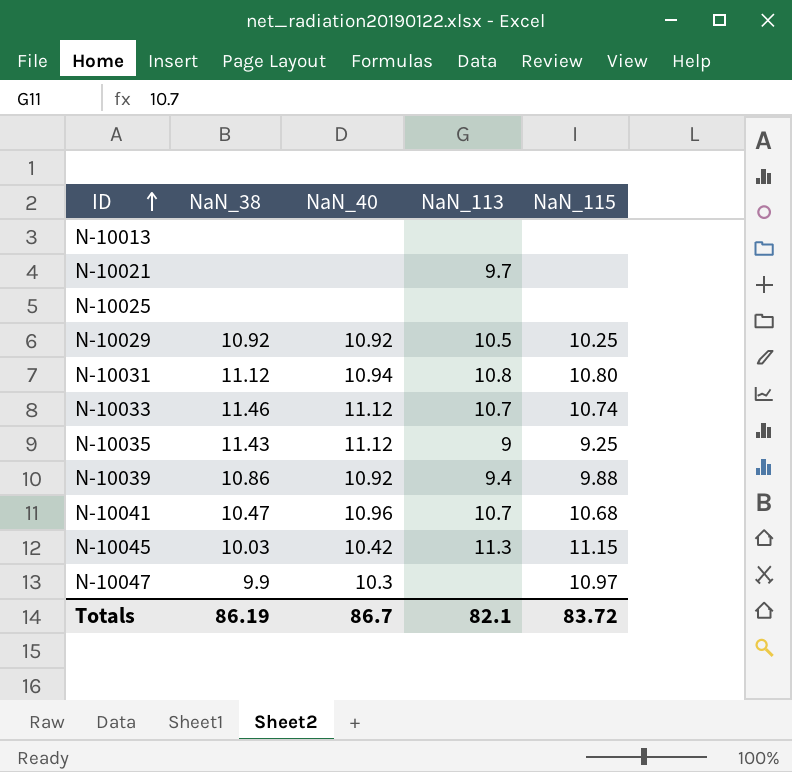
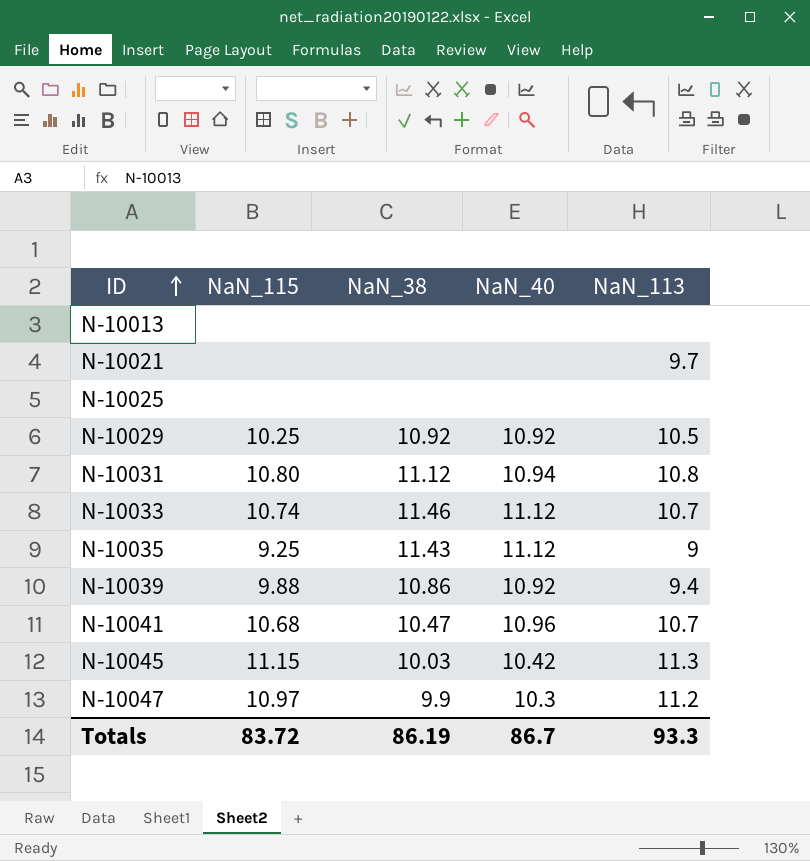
column NaN_115 | position: 5 -> 2
N-10047 | NaN_113: none -> 11.2
Totals | NaN_113: 82.1 -> 93.3

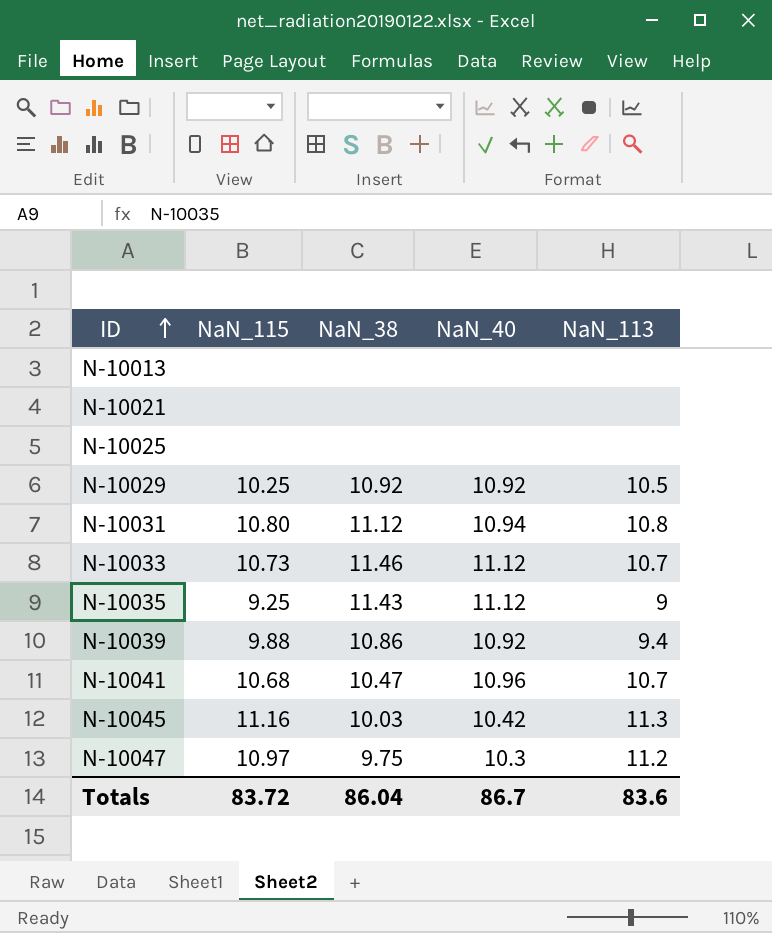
N-10021 | NaN_113: 9.7 -> none
N-10033 | NaN_115: 10.74 -> 10.73
N-10045 | NaN_115: 11.15 -> 11.16
N-10047 | NaN_38: 9.9 -> 9.75
Totals | NaN_38: 86.19 -> 86.04
Totals | NaN_113: 93.3 -> 83.6

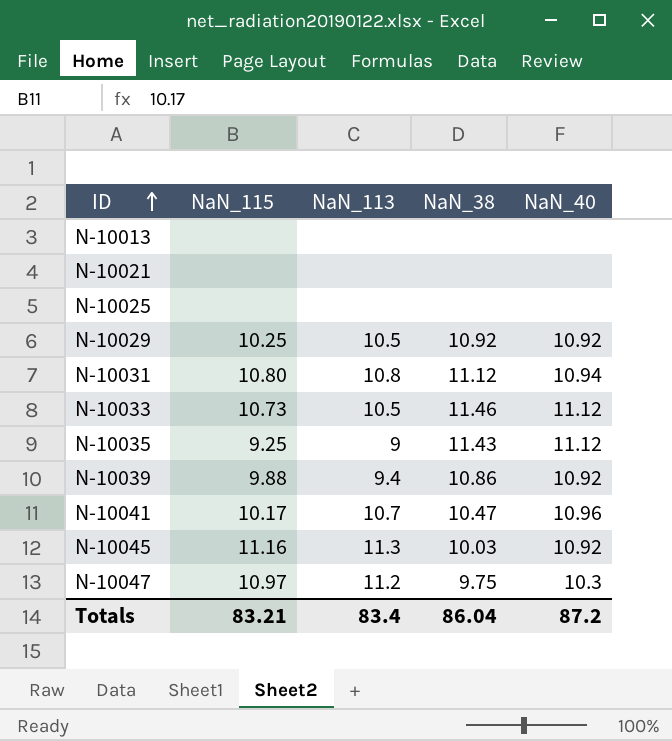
column NaN_113 | position: 5 -> 3
N-10033 | NaN_113: 10.7 -> 10.5
N-10041 | NaN_115: 10.68 -> 10.17
N-10045 | NaN_40: 10.42 -> 10.92
Totals | NaN_115: 83.72 -> 83.21
Totals | NaN_113: 83.6 -> 83.4
Totals | NaN_40: 86.7 -> 87.2

